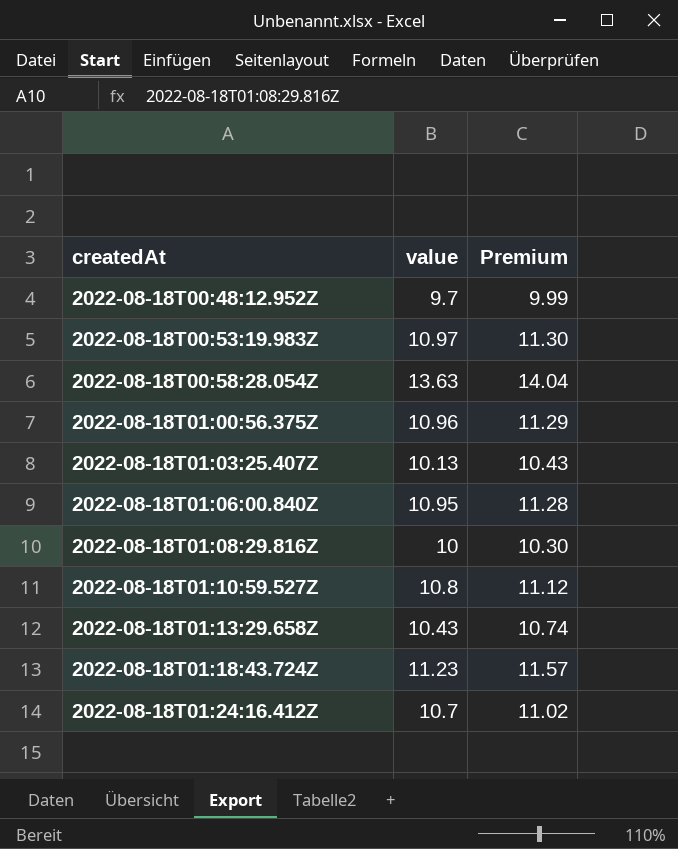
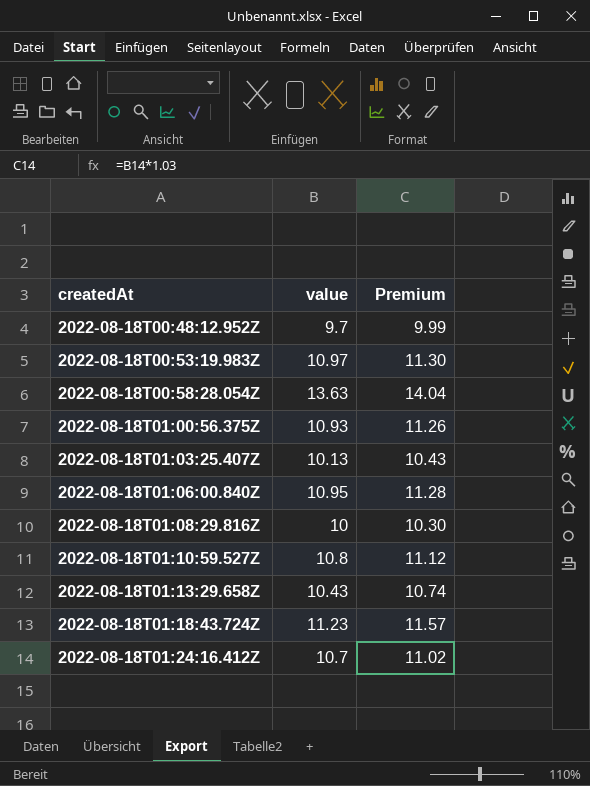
2022-08-18T01:00:56.375Z | value: 10.96 -> 10.93
2022-08-18T01:00:56.375Z | Premium: 11.29 -> 11.26

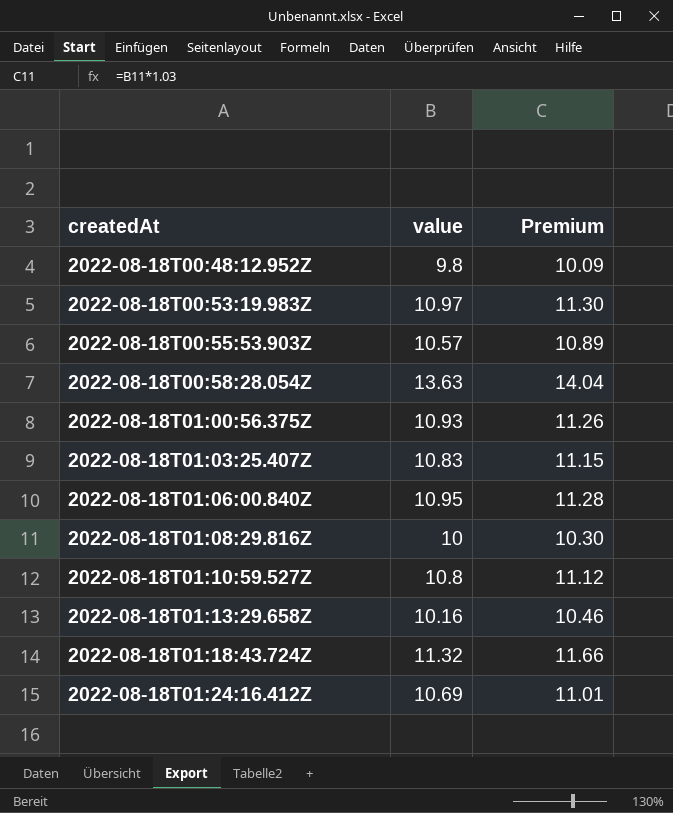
2022-08-18T00:48:12.952Z | value: 9.7 -> 9.8
2022-08-18T00:48:12.952Z | Premium: 9.99 -> 10.09
row 2022-08-18T00:55:53.903Z: none -> 10.57 | 10.89
2022-08-18T01:03:25.407Z | value: 10.13 -> 10.83
2022-08-18T01:03:25.407Z | Premium: 10.43 -> 11.15
2022-08-18T01:13:29.658Z | value: 10.43 -> 10.16
2022-08-18T01:13:29.658Z | Premium: 10.74 -> 10.46
2022-08-18T01:18:43.724Z | value: 11.23 -> 11.32
2022-08-18T01:18:43.724Z | Premium: 11.57 -> 11.66
2022-08-18T01:24:16.412Z | value: 10.7 -> 10.69
2022-08-18T01:24:16.412Z | Premium: 11.02 -> 11.01

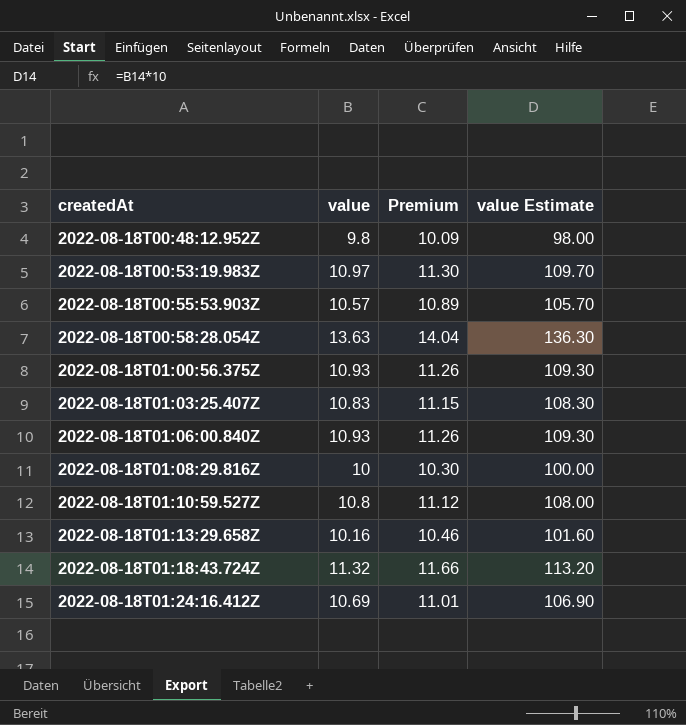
column value Estimate | formula: none -> [value] * 10
2022-08-18T01:06:00.840Z | value: 10.95 -> 10.93
2022-08-18T01:06:00.840Z | Premium: 11.28 -> 11.26

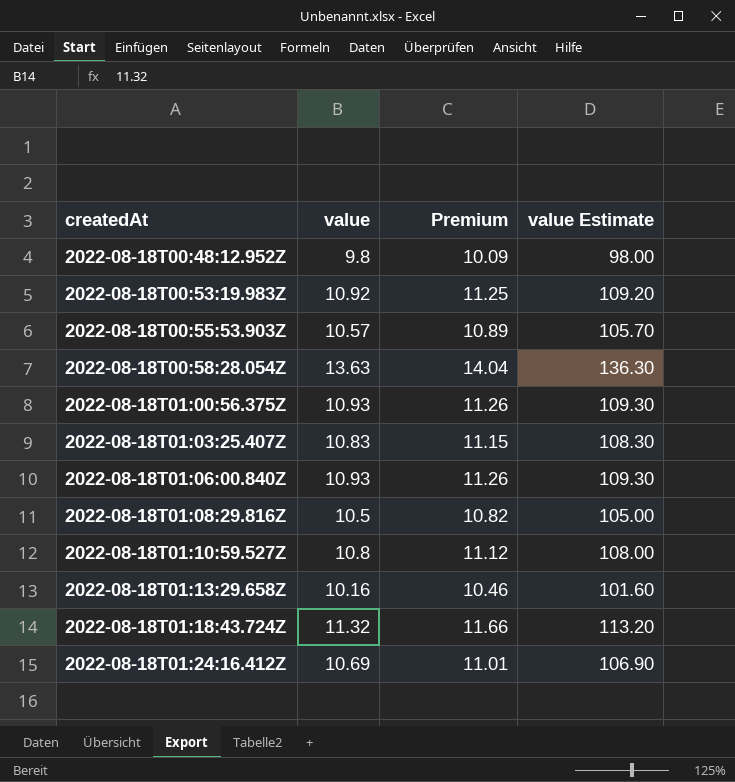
2022-08-18T00:53:19.983Z | value: 10.97 -> 10.92
2022-08-18T00:53:19.983Z | Premium: 11.30 -> 11.25
2022-08-18T00:53:19.983Z | value Estimate: 109.70 -> 109.20
2022-08-18T01:08:29.816Z | value: 10 -> 10.5
2022-08-18T01:08:29.816Z | Premium: 10.30 -> 10.82
2022-08-18T01:08:29.816Z | value Estimate: 100.00 -> 105.00

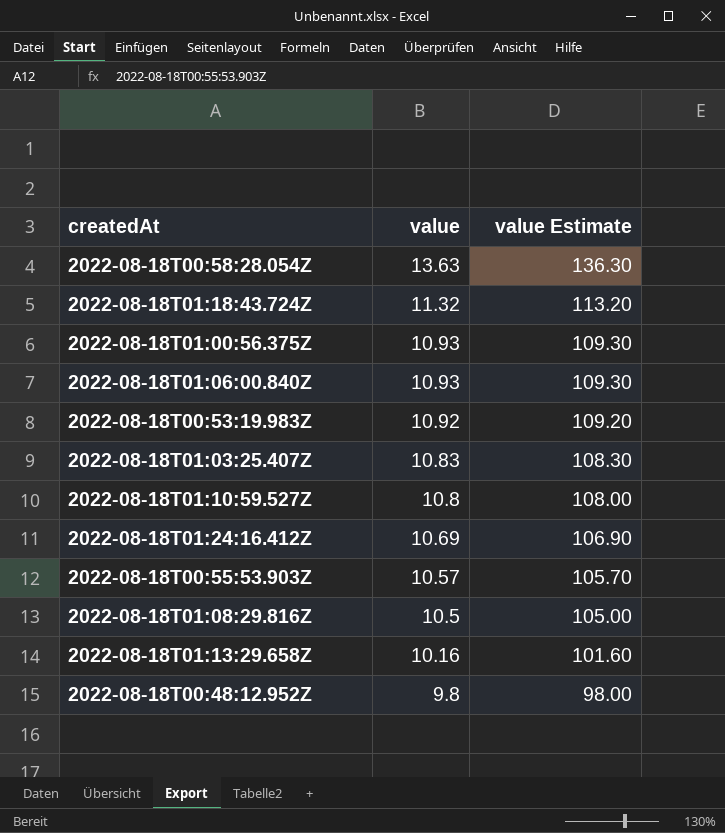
row order: createdAt ascending -> value descending
column Premium | formula: [value] * 1.03 -> none

